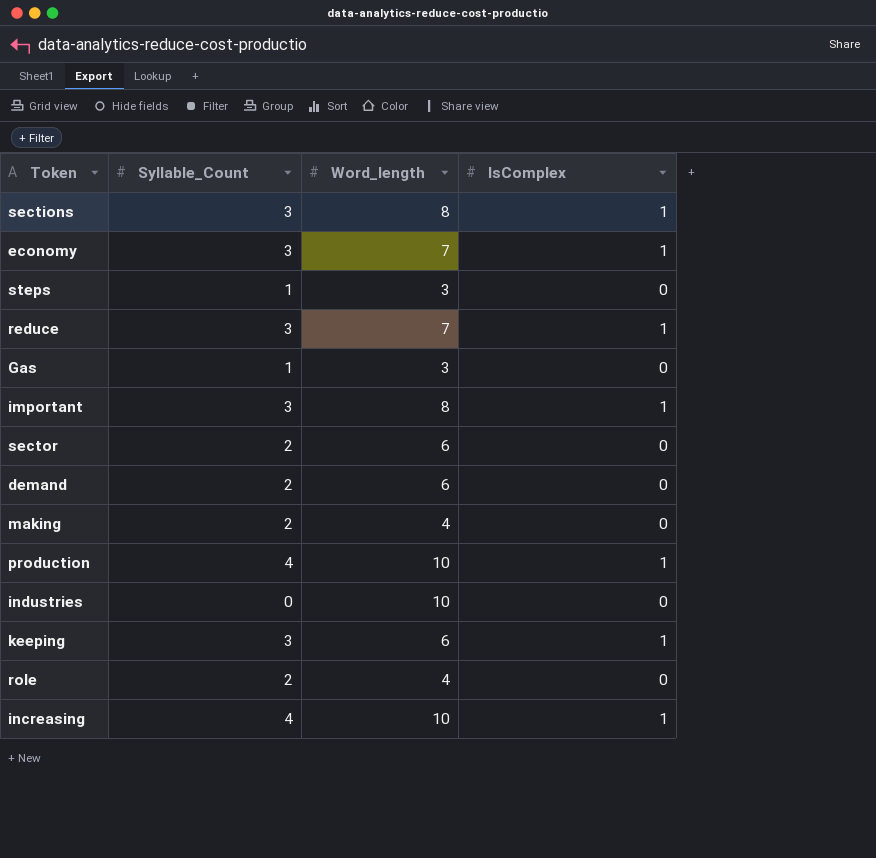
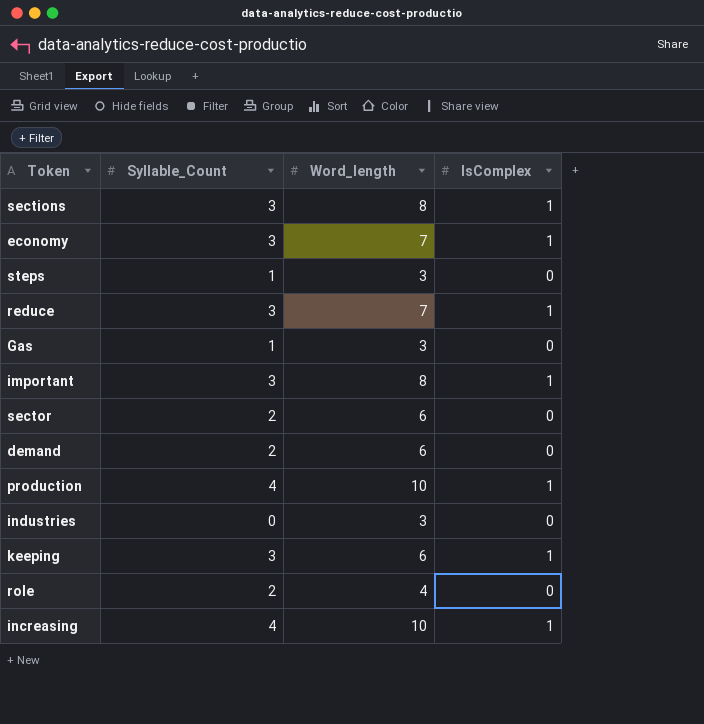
row making: 2 | 4 | 0 -> none
industries | Word_length: 10 -> 3

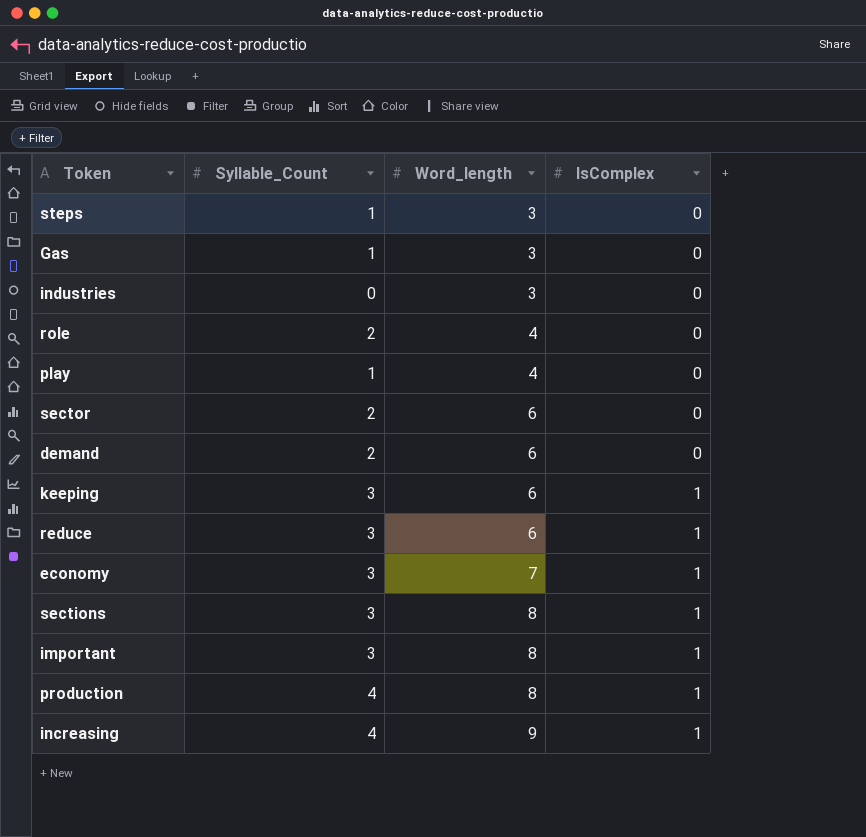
row order: none -> Word_length ascending
row play: none -> 1 | 4 | 0
reduce | Word_length: 7 -> 6
production | Word_length: 10 -> 8
increasing | Word_length: 10 -> 9

